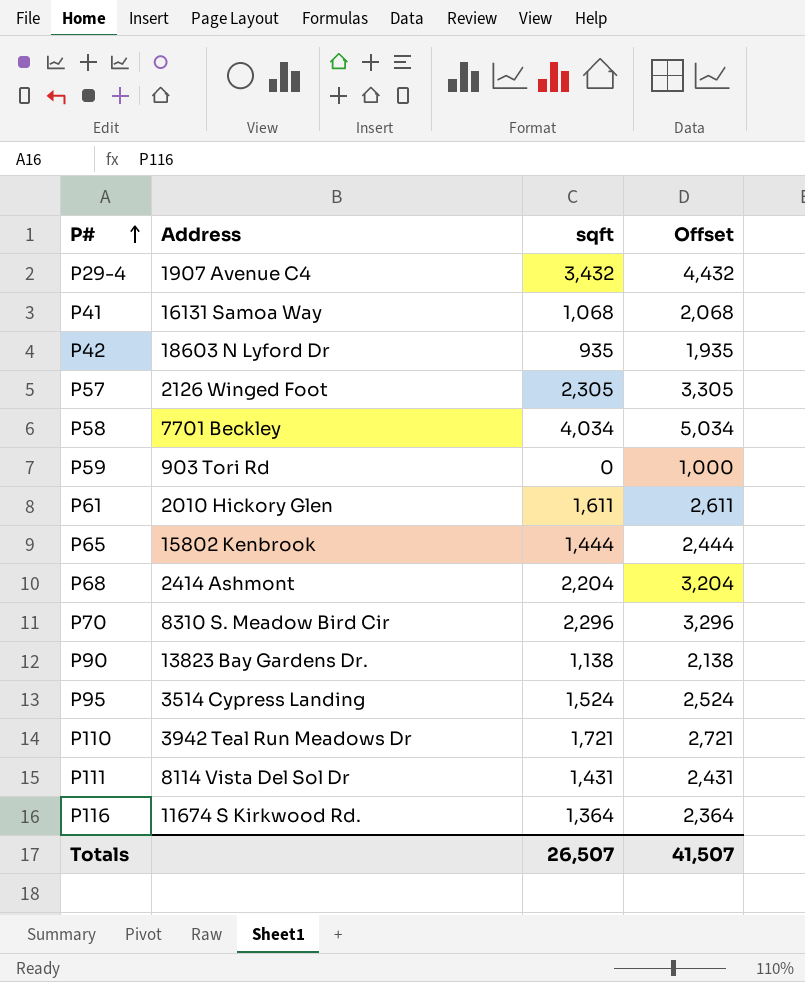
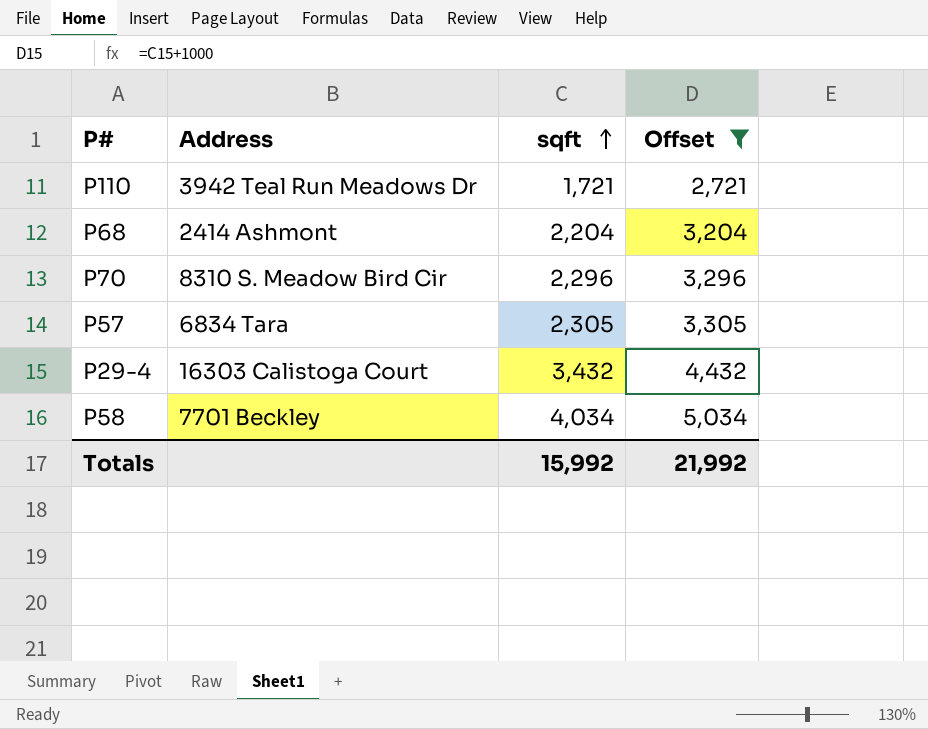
filter: none -> Offset >= 2,721
row order: P# ascending -> sqft ascending
P57 | Address: 2126 Winged Foot -> 6834 Tara
P29-4 | Address: 1907 Avenue C4 -> 16303 Calistoga Court
Totals | sqft: 26,507 -> 15,992
Totals | Offset: 41,507 -> 21,992

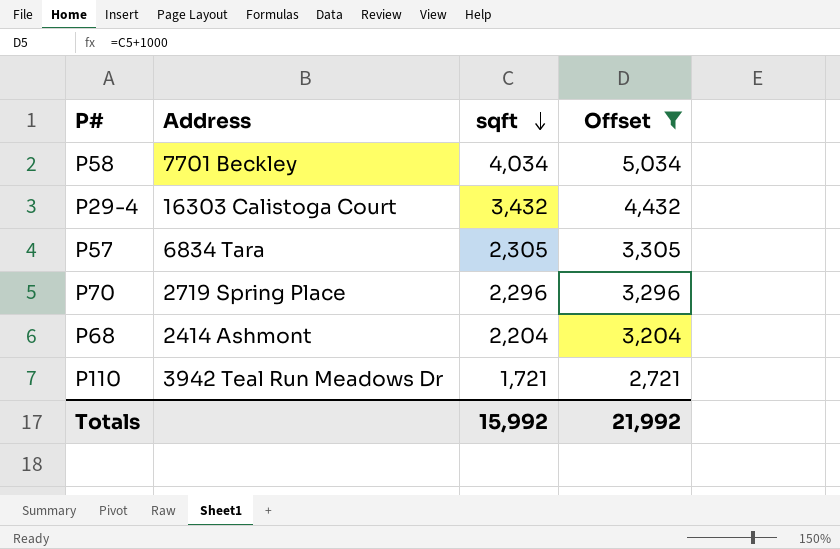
row order: sqft ascending -> sqft descending
P70 | Address: 8310 S. Meadow Bird Cir -> 2719 Spring Place

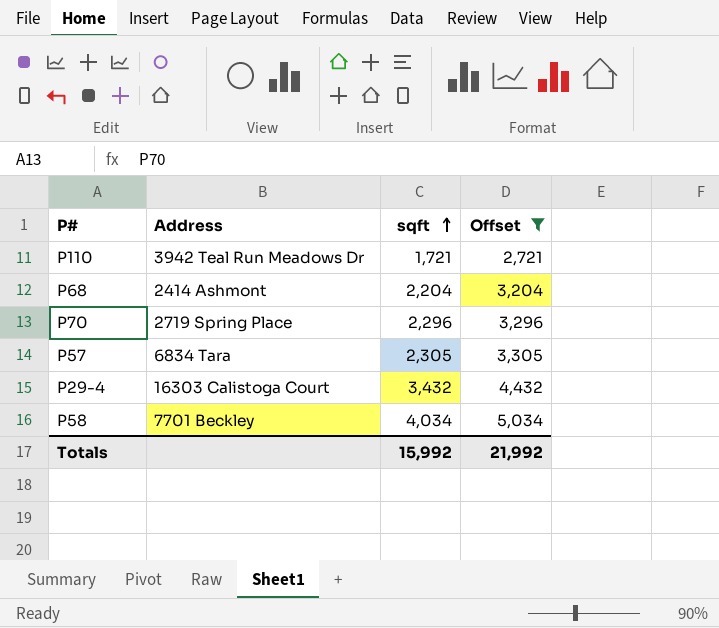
row order: sqft descending -> sqft ascending

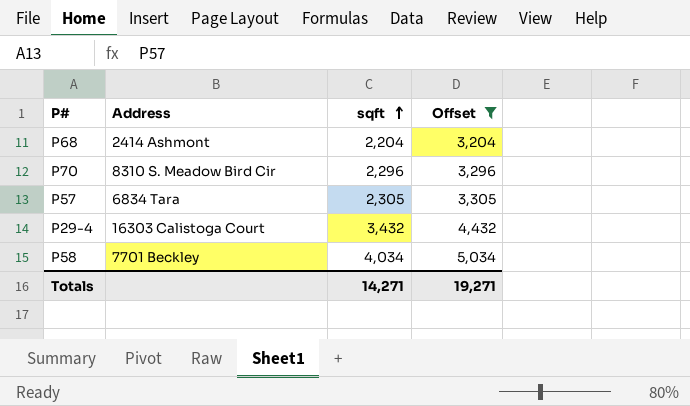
row P110: 3942 Teal Run Meadows Dr | 1,721 | 2,721 -> none
P70 | Address: 2719 Spring Place -> 8310 S. Meadow Bird Cir
Totals | sqft: 15,992 -> 14,271
Totals | Offset: 21,992 -> 19,271

